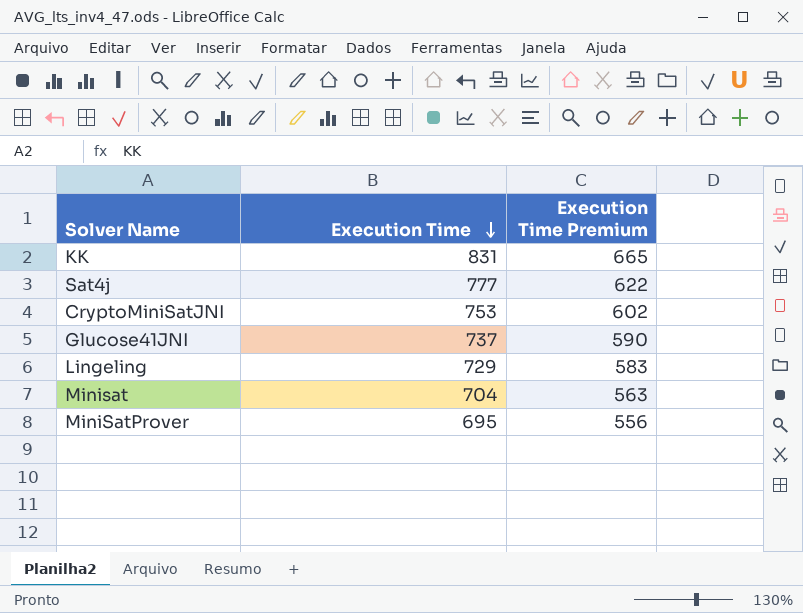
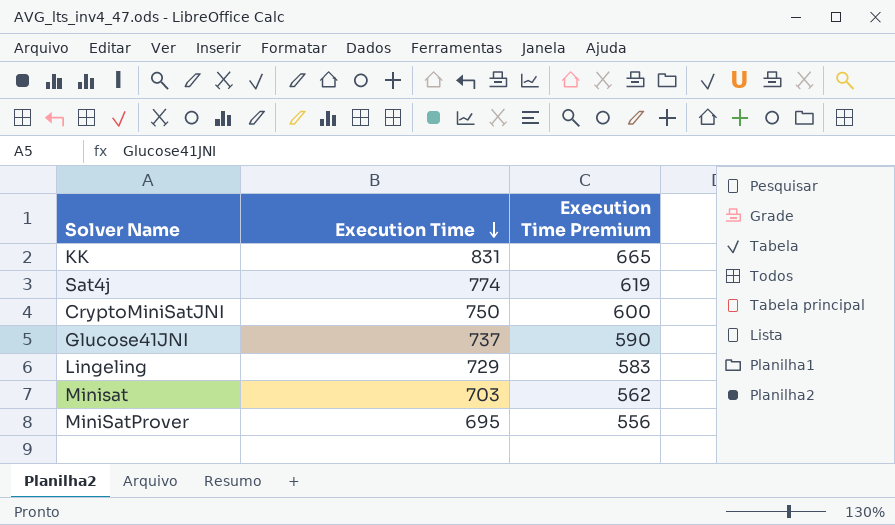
Sat4j | Execution Time: 777 -> 774
Sat4j | Execution Time Premium: 622 -> 619
CryptoMiniSatJNI | Execution Time: 753 -> 750
CryptoMiniSatJNI | Execution Time Premium: 602 -> 600
Minisat | Execution Time: 704 -> 703
Minisat | Execution Time Premium: 563 -> 562

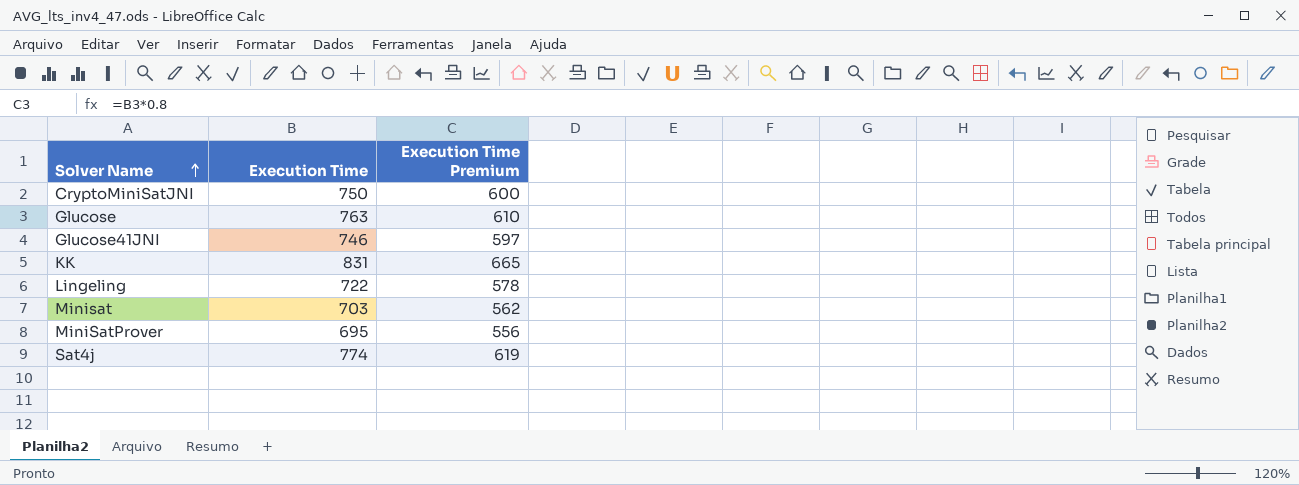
row order: Execution Time descending -> Solver Name ascending
row Glucose: none -> 763 | 610
Glucose41JNI | Execution Time: 737 -> 746
Glucose41JNI | Execution Time Premium: 590 -> 597
Lingeling | Execution Time: 729 -> 722
Lingeling | Execution Time Premium: 583 -> 578

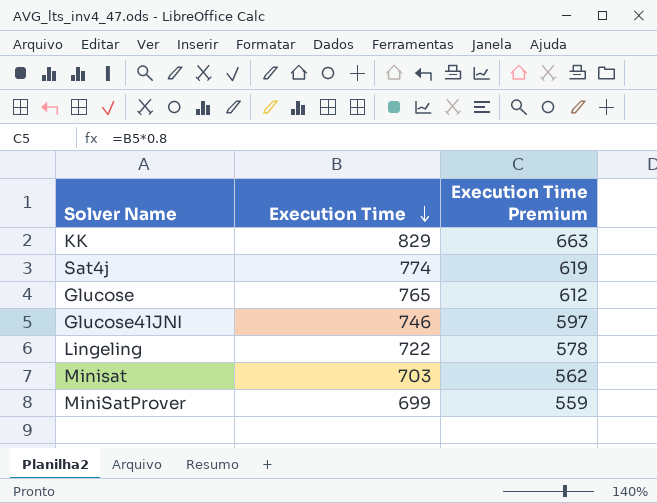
row order: Solver Name ascending -> Execution Time descending
row CryptoMiniSatJNI: 750 | 600 -> none
KK | Execution Time: 831 -> 829
KK | Execution Time Premium: 665 -> 663
Glucose | Execution Time: 763 -> 765
Glucose | Execution Time Premium: 610 -> 612
MiniSatProver | Execution Time: 695 -> 699
MiniSatProver | Execution Time Premium: 556 -> 559

